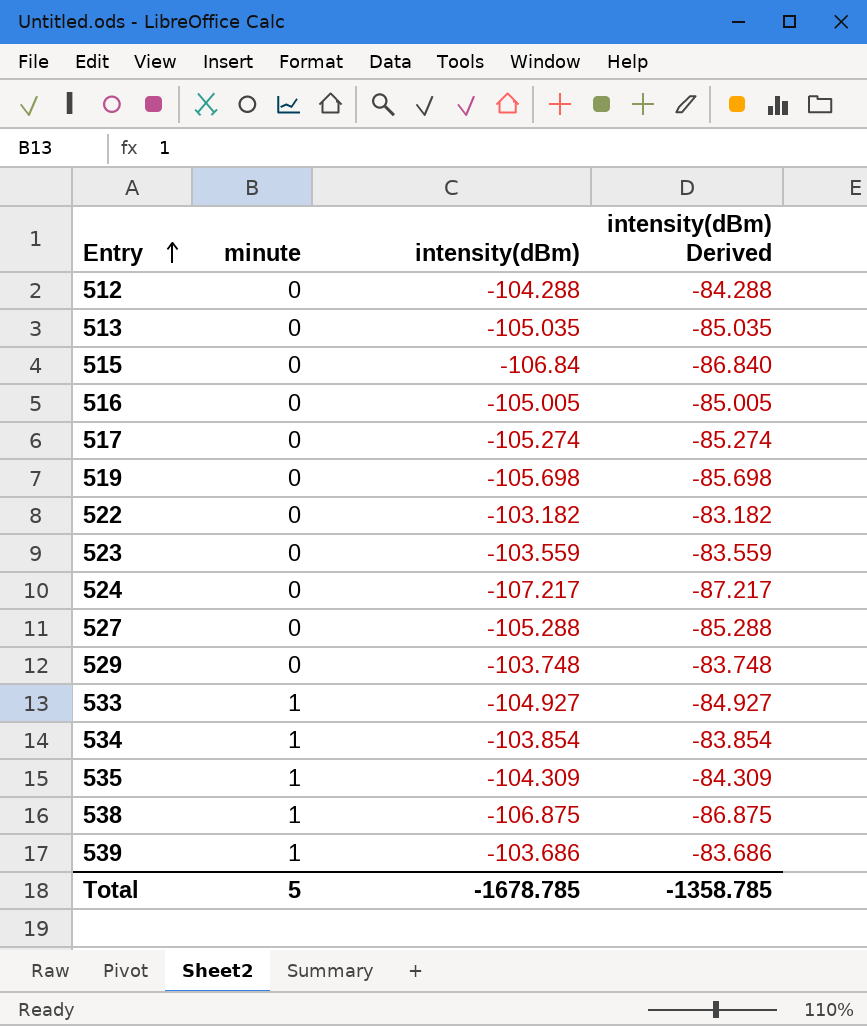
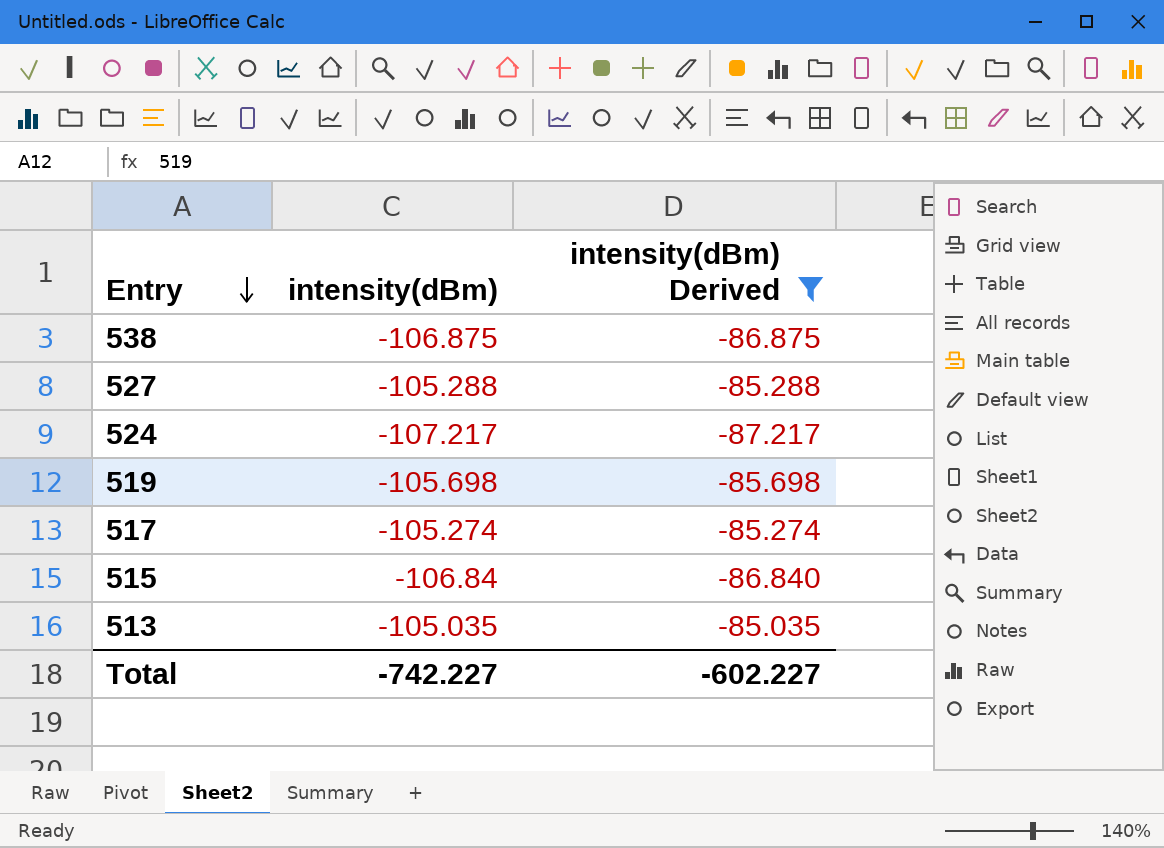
filter: none -> intensity(dBm) Derived <= -85.035
row order: Entry ascending -> Entry descending
column minute | position: 2 -> none
Total | intensity(dBm): -1678.785 -> -742.227
Total | intensity(dBm) Derived: -1358.785 -> -602.227

